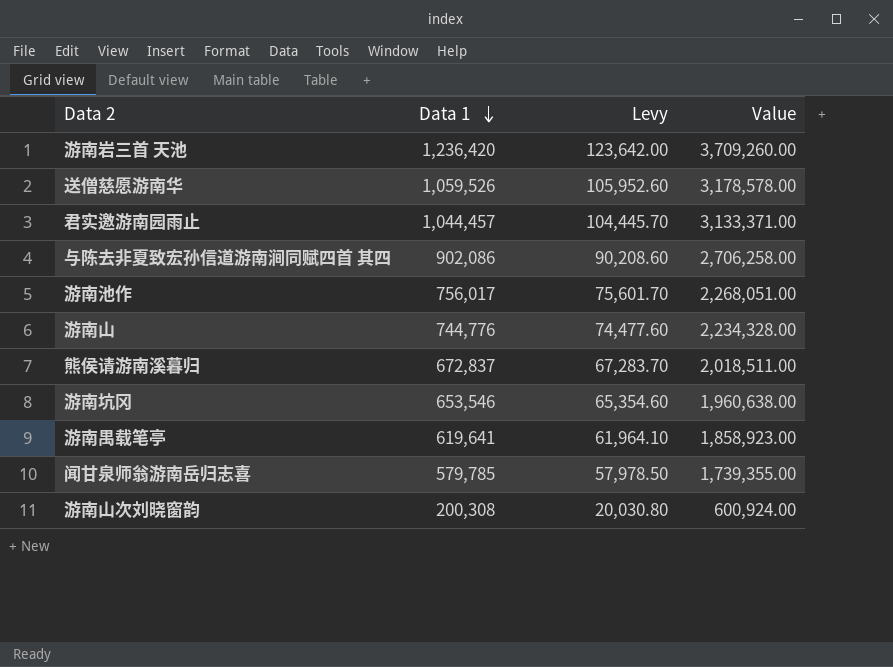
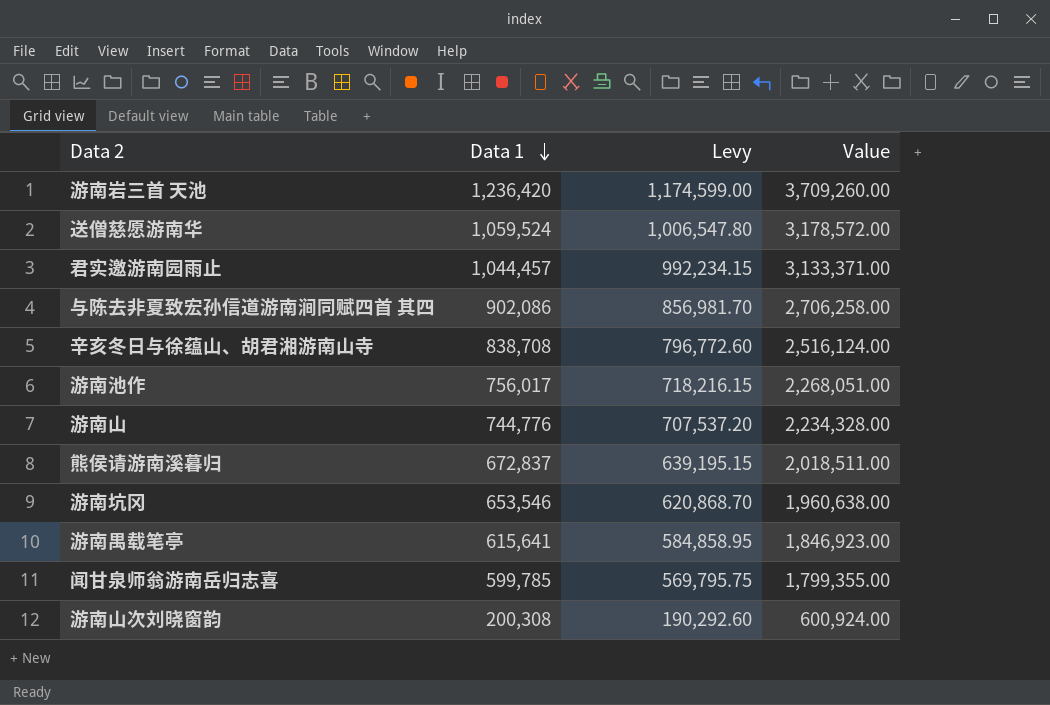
column Levy | formula: [Data 1] * 0.1 -> [Data 1] * 0.95
送僧慈愿游南华 | Data 1: 1,059,526 -> 1,059,524
送僧慈愿游南华 | Value: 3,178,578.00 -> 3,178,572.00
row 辛亥冬日与徐蕴山、胡君湘游南山寺: none -> 838,708 | 796,772.60 | 2,516,124.00
游南禺载笔亭 | Data 1: 619,641 -> 615,641
游南禺载笔亭 | Value: 1,858,923.00 -> 1,846,923.00
闻甘泉师翁游南岳归志喜 | Data 1: 579,785 -> 599,785
闻甘泉师翁游南岳归志喜 | Value: 1,739,355.00 -> 1,799,355.00

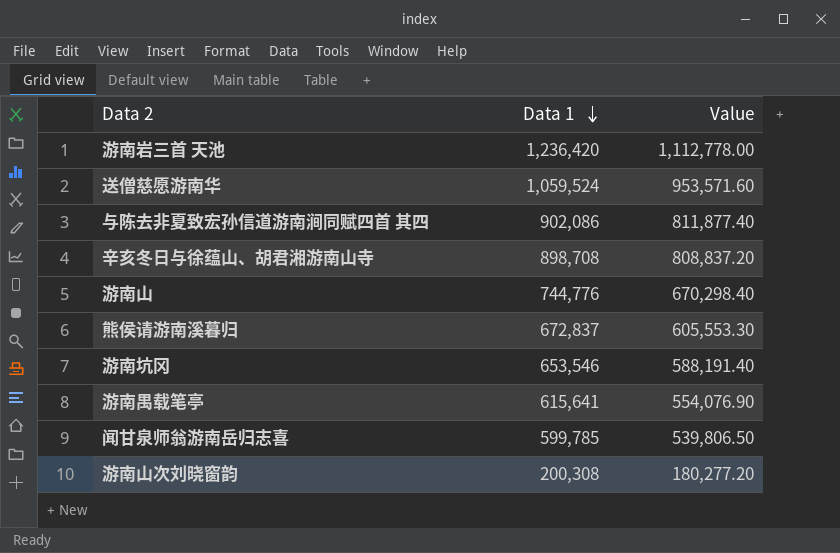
column Levy | formula: [Data 1] * 0.95 -> none
column Value | formula: [Data 1] * 3 -> [Data 1] * 0.9
row 君实邀游南园雨止: 1,044,457 | 992,234.15 | 3,133,371.00 -> none
row 游南池作: 756,017 | 718,216.15 | 2,268,051.00 -> none
辛亥冬日与徐蕴山、胡君湘游南山寺 | Data 1: 838,708 -> 898,708

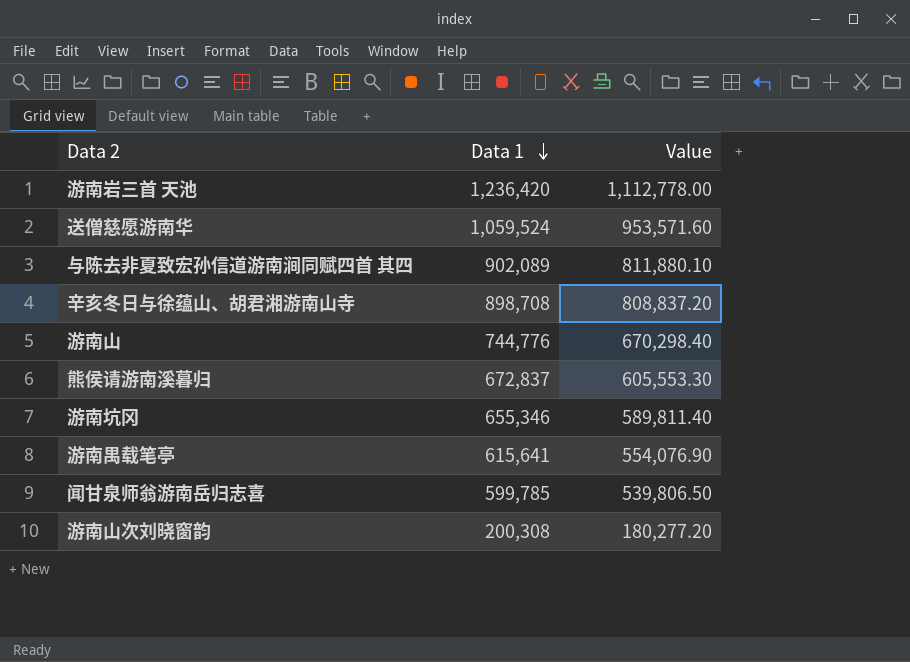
与陈去非夏致宏孙信道游南涧同赋四首 其四 | Data 1: 902,086 -> 902,089
与陈去非夏致宏孙信道游南涧同赋四首 其四 | Value: 811,877.40 -> 811,880.10
游南坑冈 | Data 1: 653,546 -> 655,346
游南坑冈 | Value: 588,191.40 -> 589,811.40

